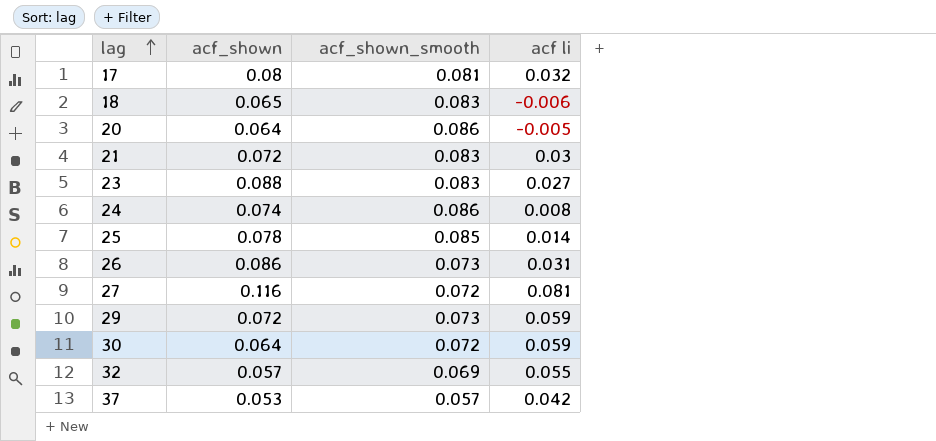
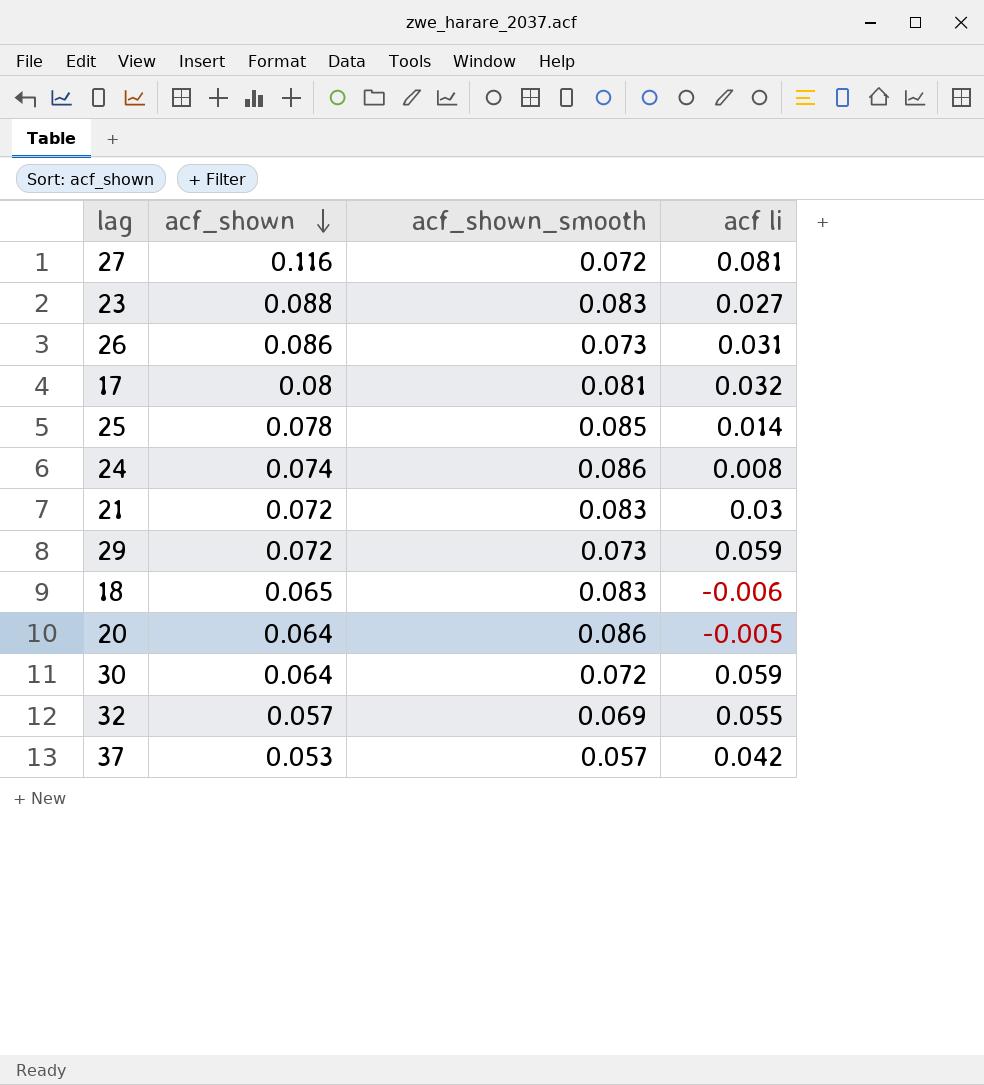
row order: lag ascending -> acf_shown descending

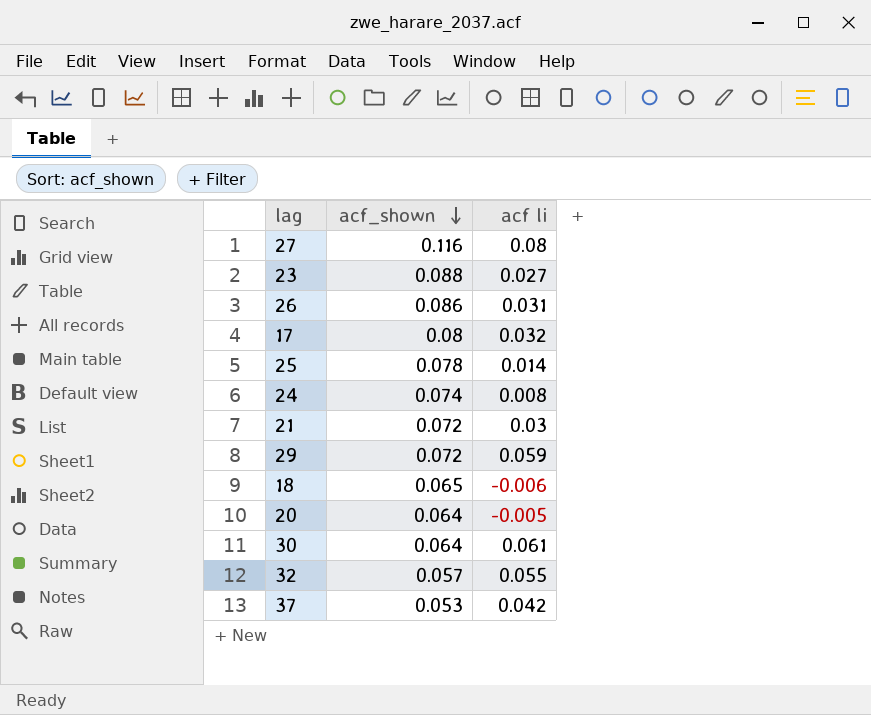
column acf_shown_smooth | position: 3 -> none
27 | acf li: 0.081 -> 0.08
30 | acf li: 0.059 -> 0.061

